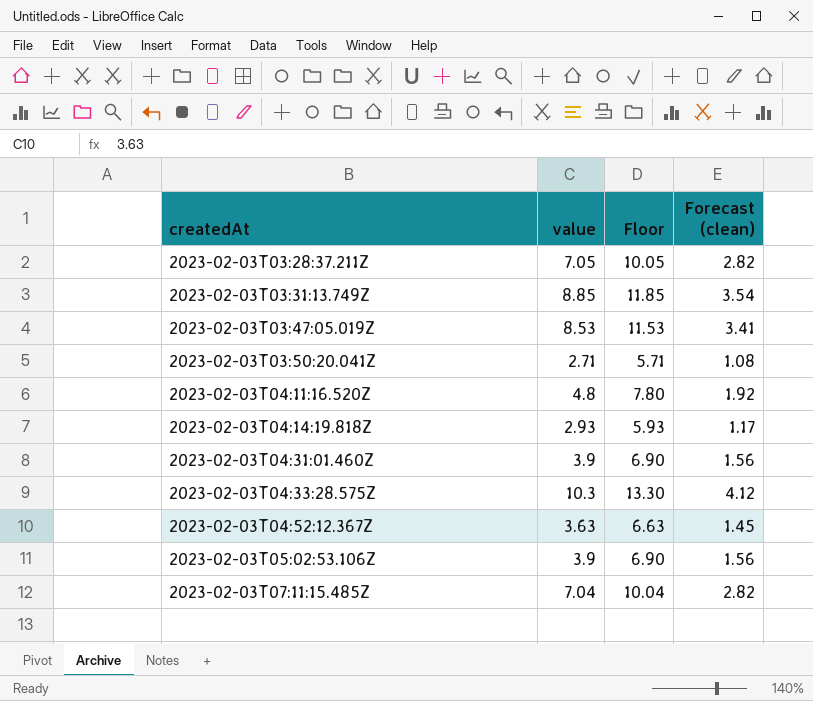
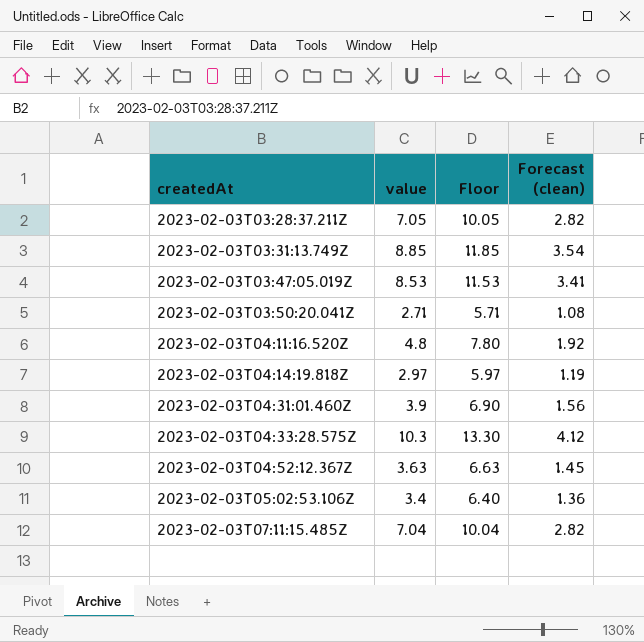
2023-02-03T04:14:19.818Z | value: 2.93 -> 2.97
2023-02-03T04:14:19.818Z | Floor: 5.93 -> 5.97
2023-02-03T04:14:19.818Z | Forecast (clean): 1.17 -> 1.19
2023-02-03T05:02:53.106Z | value: 3.9 -> 3.4
2023-02-03T05:02:53.106Z | Floor: 6.90 -> 6.40
2023-02-03T05:02:53.106Z | Forecast (clean): 1.56 -> 1.36

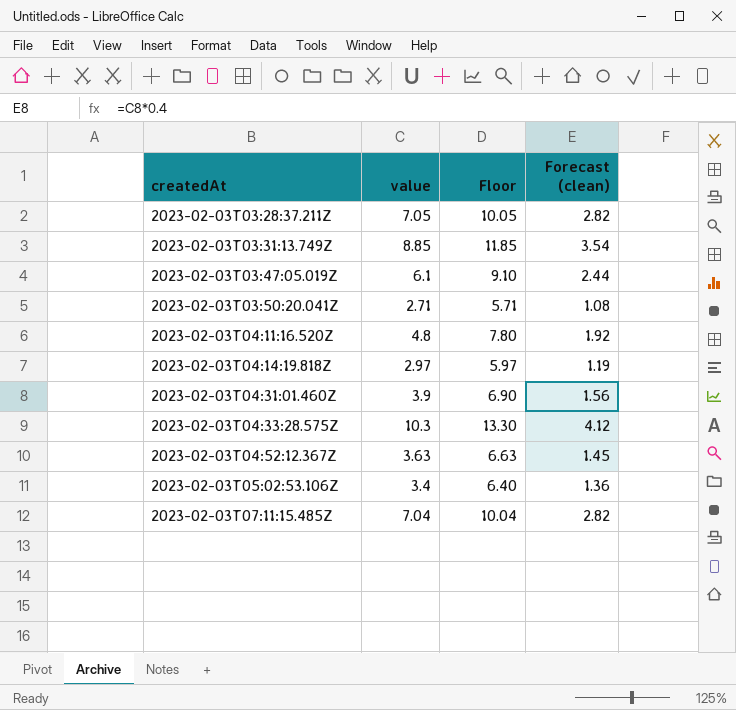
2023-02-03T03:47:05.019Z | value: 8.53 -> 6.1
2023-02-03T03:47:05.019Z | Floor: 11.53 -> 9.10
2023-02-03T03:47:05.019Z | Forecast (clean): 3.41 -> 2.44

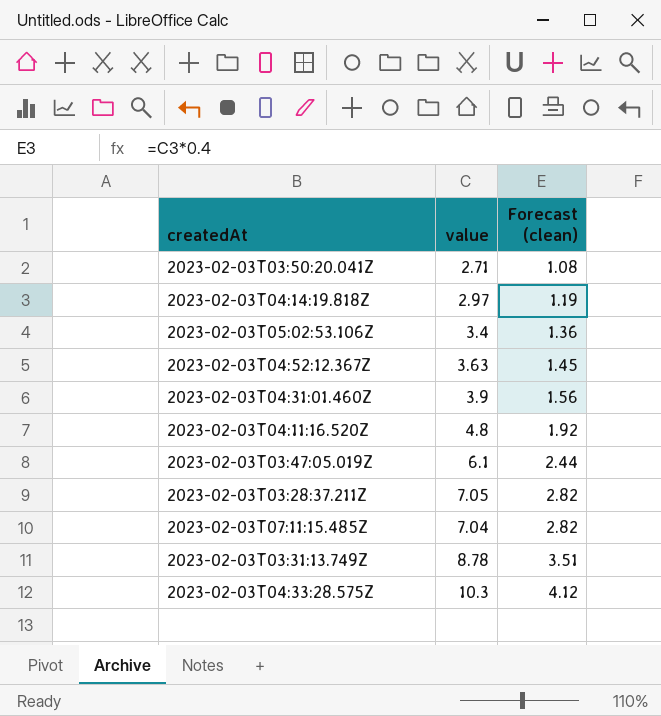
row order: createdAt ascending -> Forecast (clean) ascending
column Floor | formula: [value] + 3 -> none
2023-02-03T03:31:13.749Z | value: 8.85 -> 8.78
2023-02-03T03:31:13.749Z | Forecast (clean): 3.54 -> 3.51

